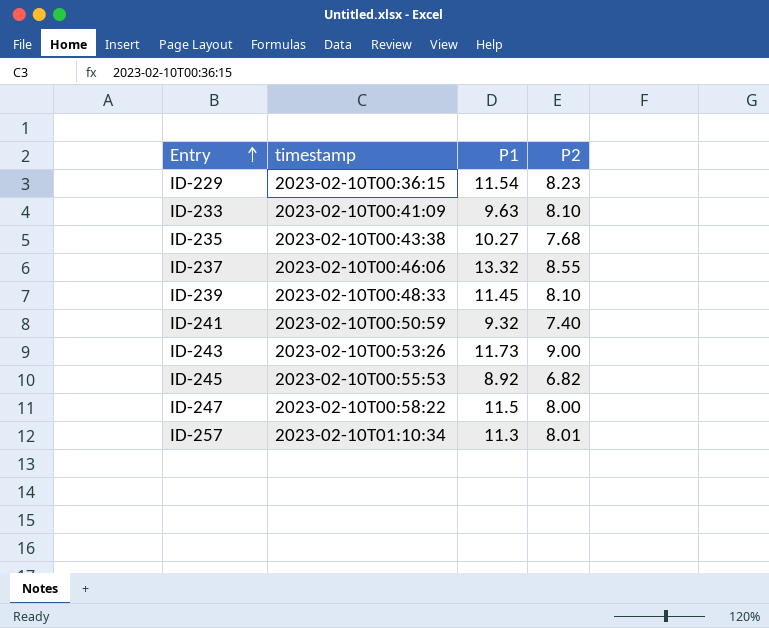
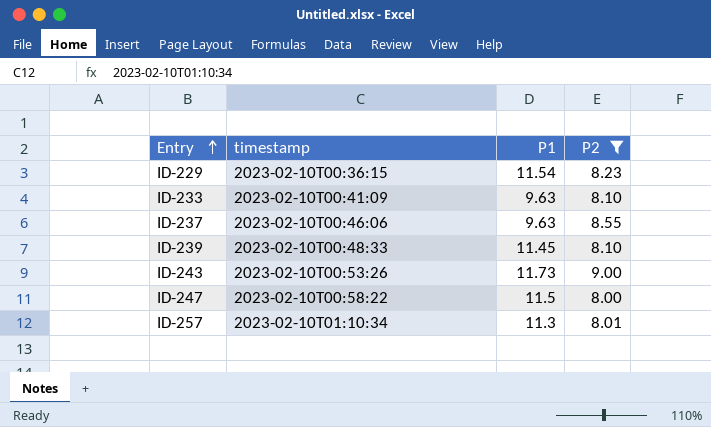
filter: none -> P2 >= 8.00
ID-237 | P1: 13.32 -> 9.63

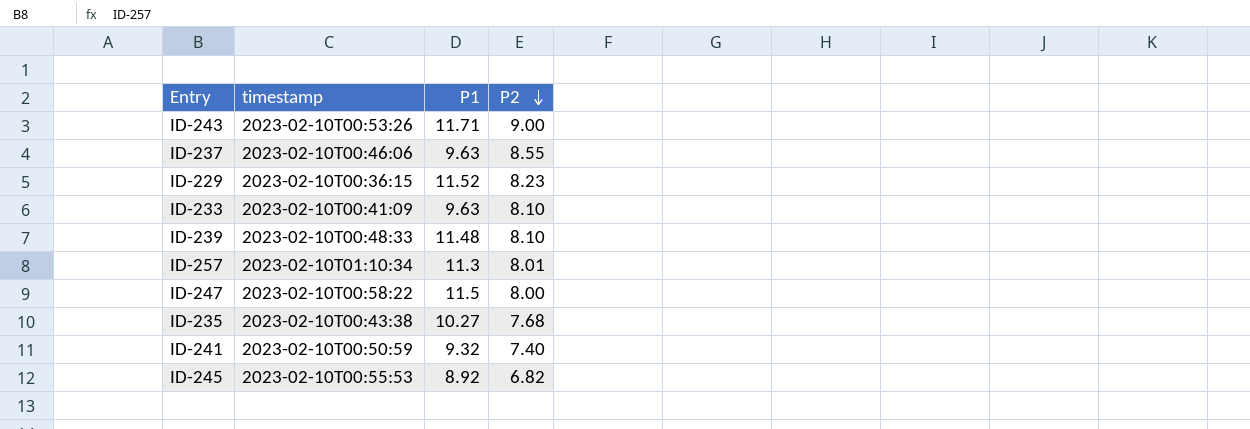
filter: P2 >= 8.00 -> none
row order: Entry ascending -> P2 descending
ID-243 | P1: 11.73 -> 11.71
ID-229 | P1: 11.54 -> 11.52
ID-239 | P1: 11.45 -> 11.48

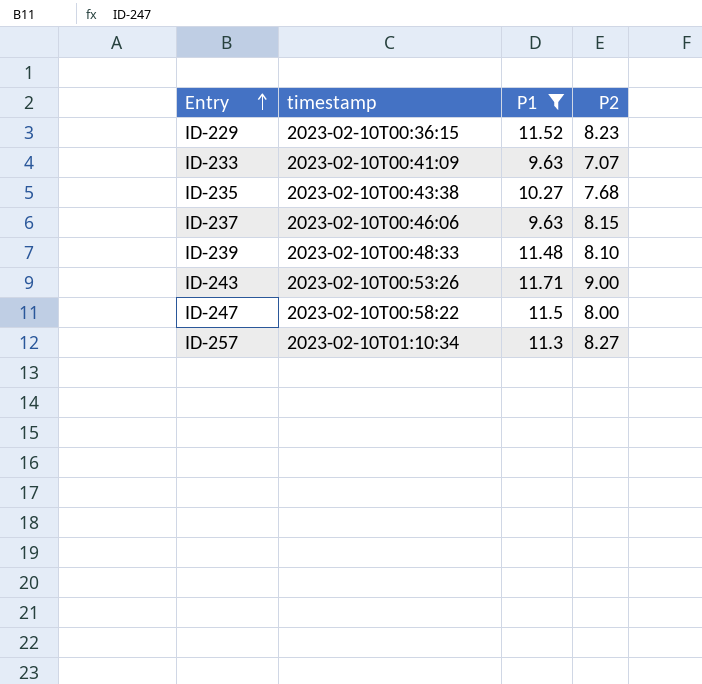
filter: none -> P1 >= 9.63
row order: P2 descending -> Entry ascending
ID-233 | P2: 8.10 -> 7.07
ID-237 | P2: 8.55 -> 8.15
ID-257 | P2: 8.01 -> 8.27

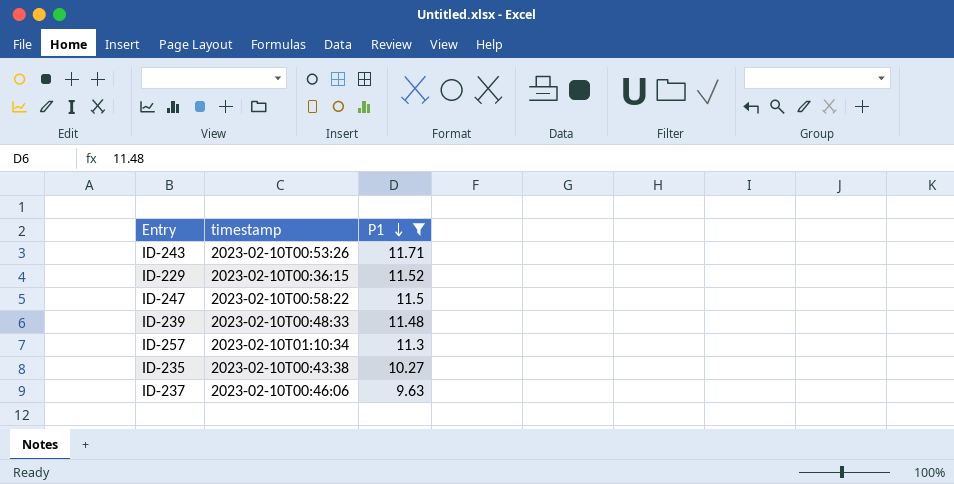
row order: Entry ascending -> P1 descending
column P2 | position: 4 -> none
row ID-233: 2023-02-10T00:41:09 | 9.63 | 7.07 -> none

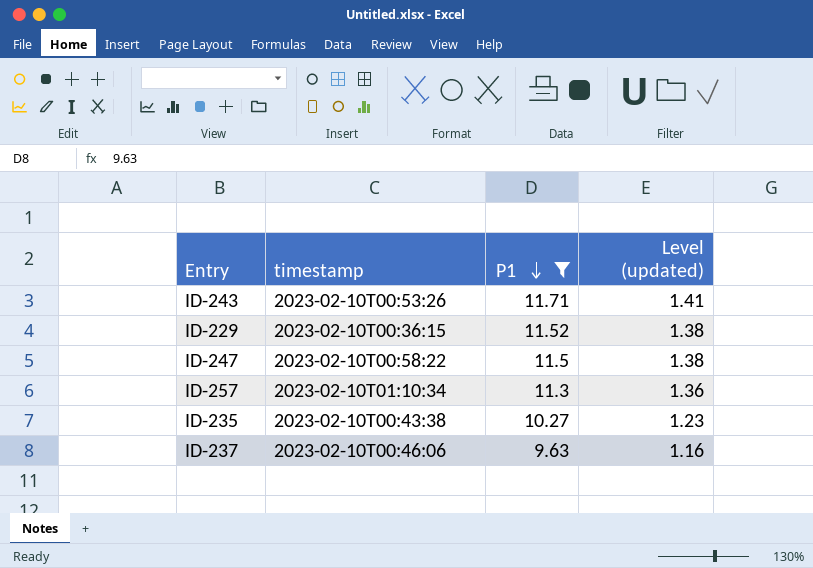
column Level (updated) | formula: none -> [P1] * 0.12
row ID-239: 2023-02-10T00:48:33 | 11.48 -> none

